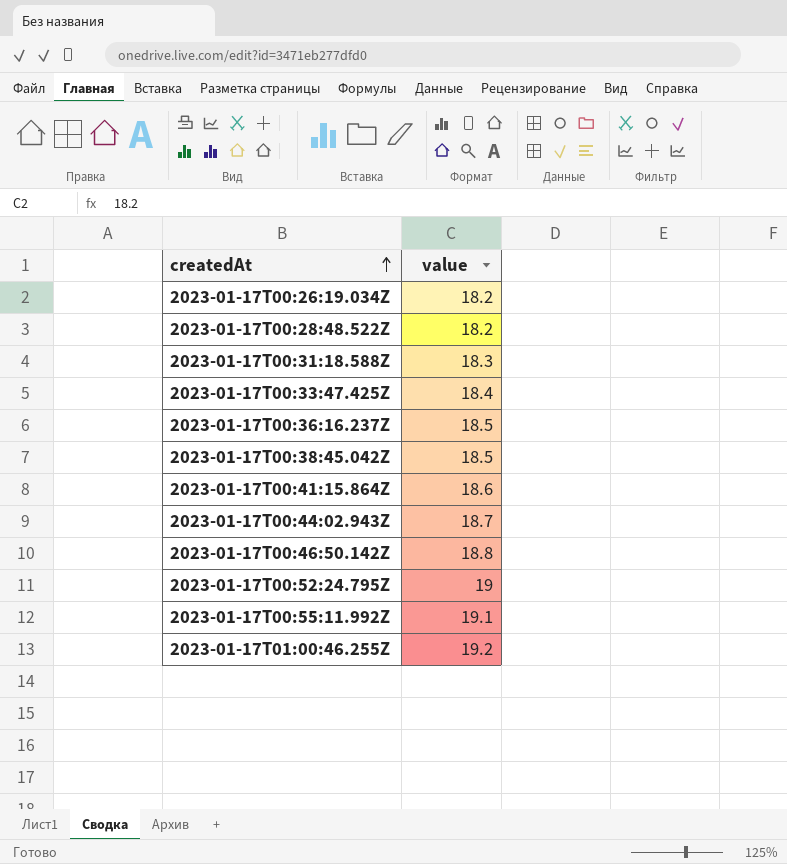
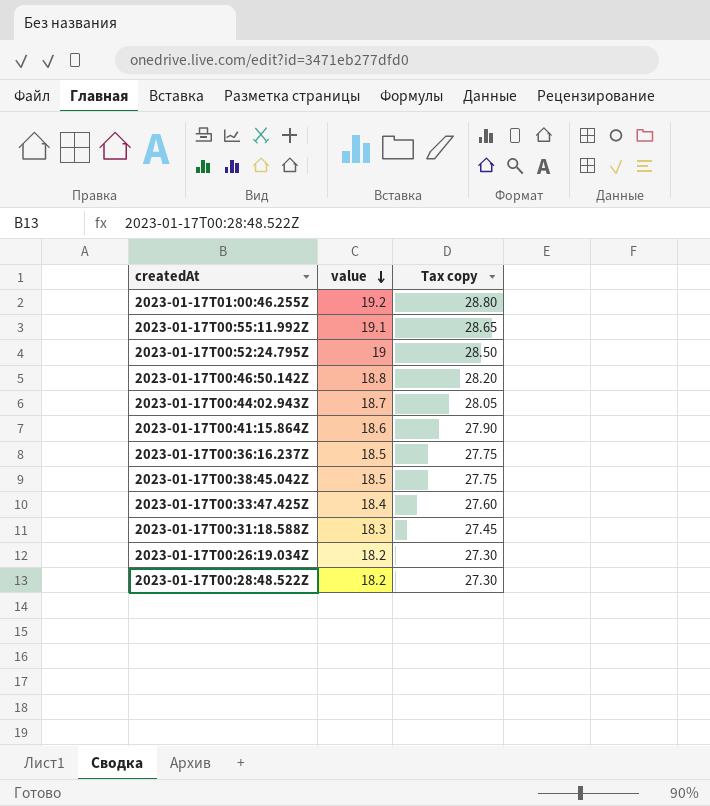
row order: createdAt ascending -> value descending
column Tax copy | formula: none -> [value] * 1.5

